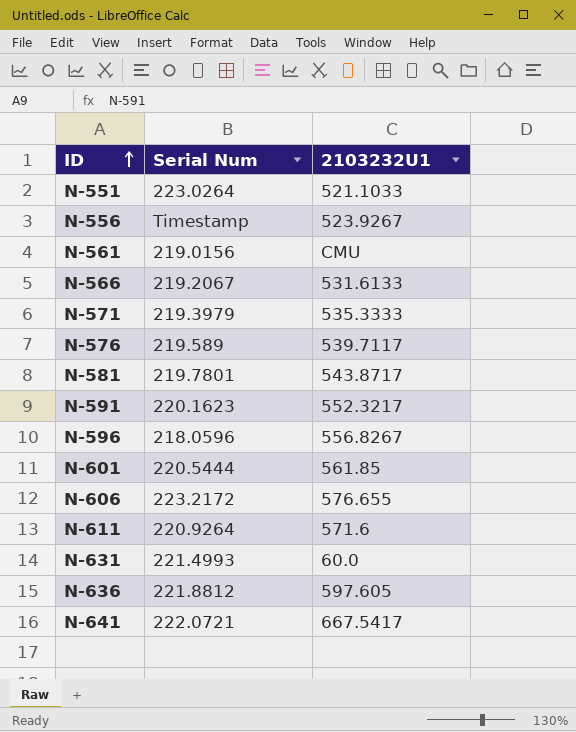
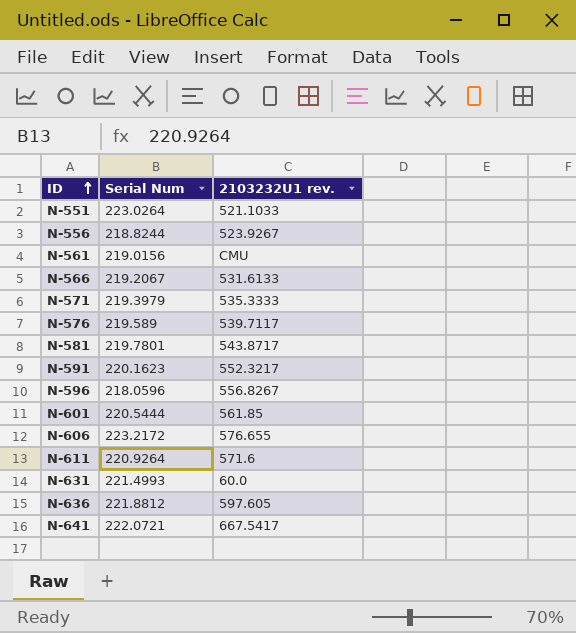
column name: 2103232U1 -> 2103232U1 rev.
N-556 | Serial Num: Timestamp -> 218.8244

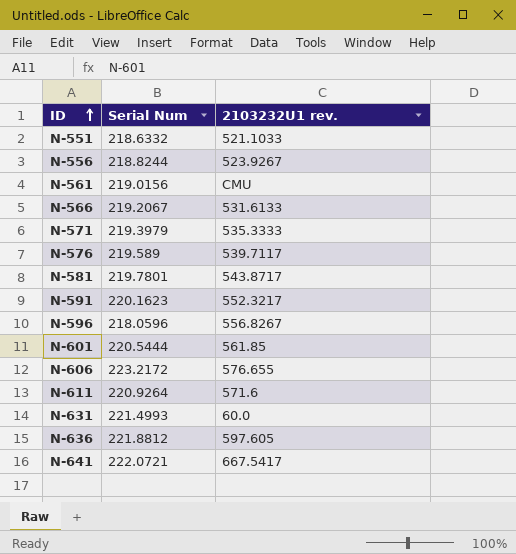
N-551 | Serial Num: 223.0264 -> 218.6332

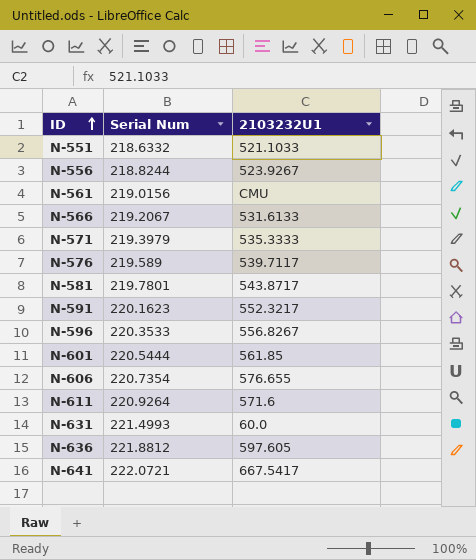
column name: 2103232U1 rev. -> 2103232U1
N-596 | Serial Num: 218.0596 -> 220.3533
N-606 | Serial Num: 223.2172 -> 220.7354

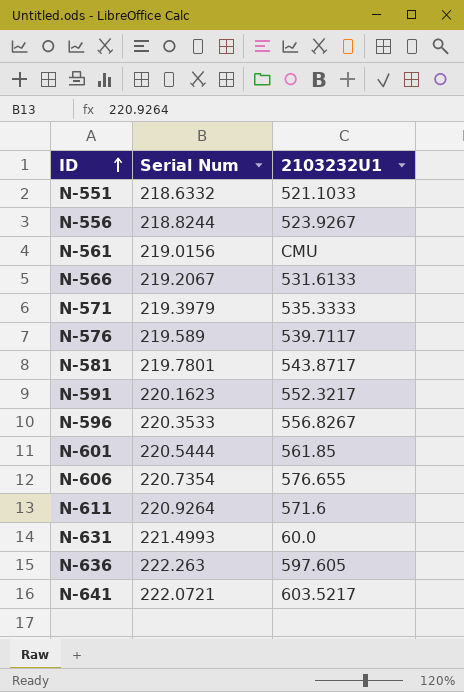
N-636 | Serial Num: 221.8812 -> 222.263
N-641 | 2103232U1: 667.5417 -> 603.5217

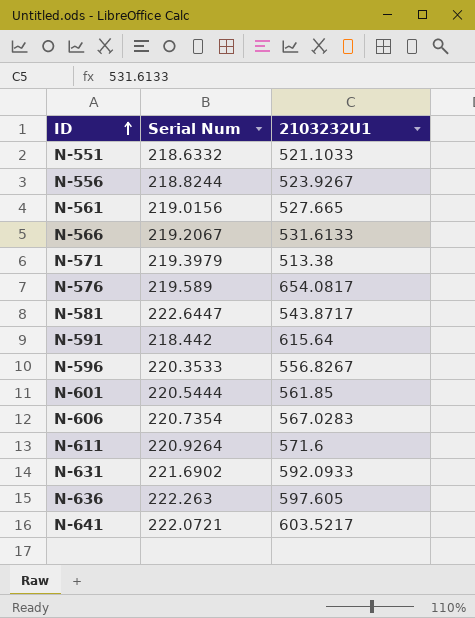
N-561 | 2103232U1: CMU -> 527.665
N-571 | 2103232U1: 535.3333 -> 513.38
N-576 | 2103232U1: 539.7117 -> 654.0817
N-581 | Serial Num: 219.7801 -> 222.6447
N-591 | Serial Num: 220.1623 -> 218.442
N-591 | 2103232U1: 552.3217 -> 615.64
N-606 | 2103232U1: 576.655 -> 567.0283
N-631 | Serial Num: 221.4993 -> 221.6902
N-631 | 2103232U1: 60.0 -> 592.0933

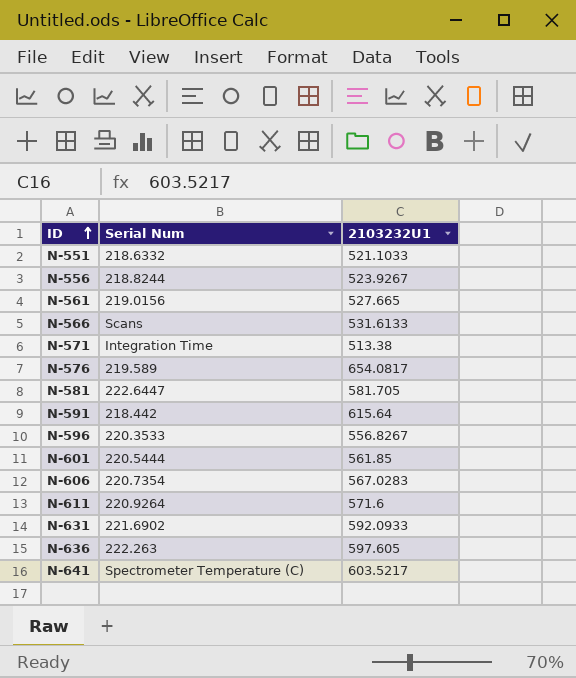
N-566 | Serial Num: 219.2067 -> Scans
N-571 | Serial Num: 219.3979 -> Integration Time
N-581 | 2103232U1: 543.8717 -> 581.705
N-641 | Serial Num: 222.0721 -> Spectrometer Temperature (C)

